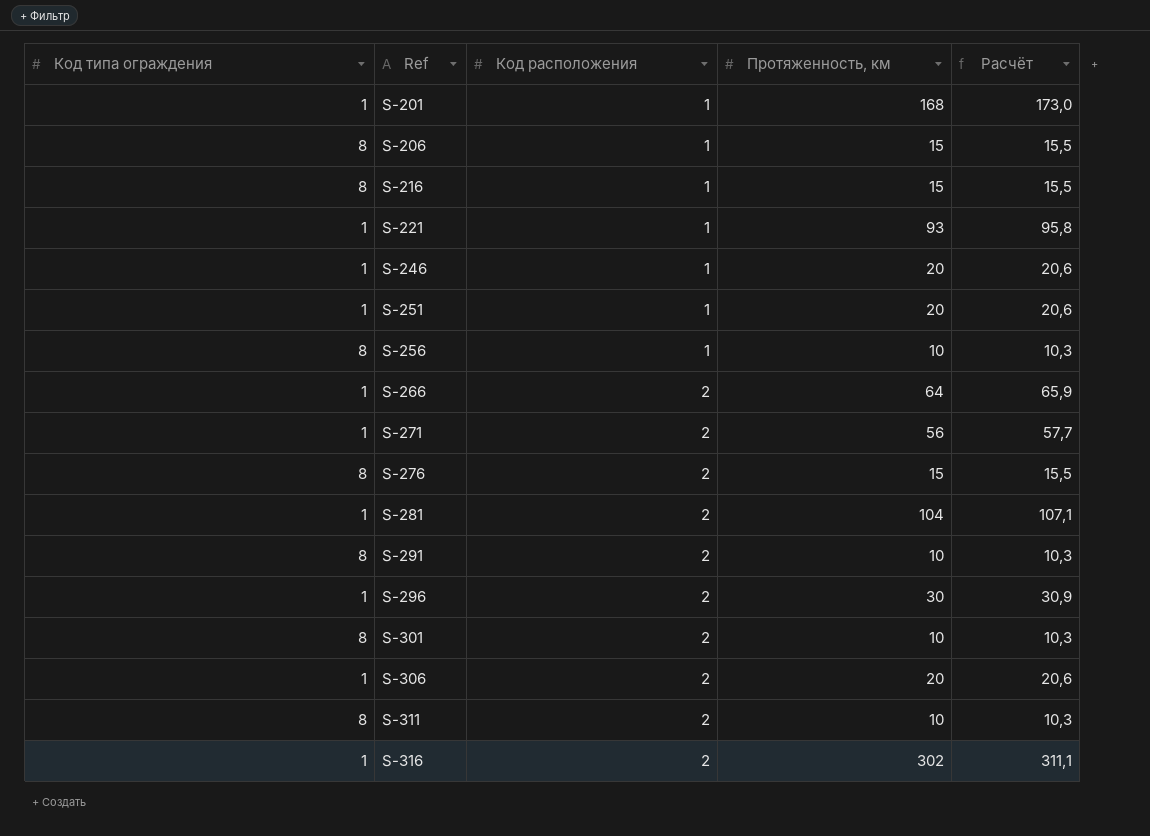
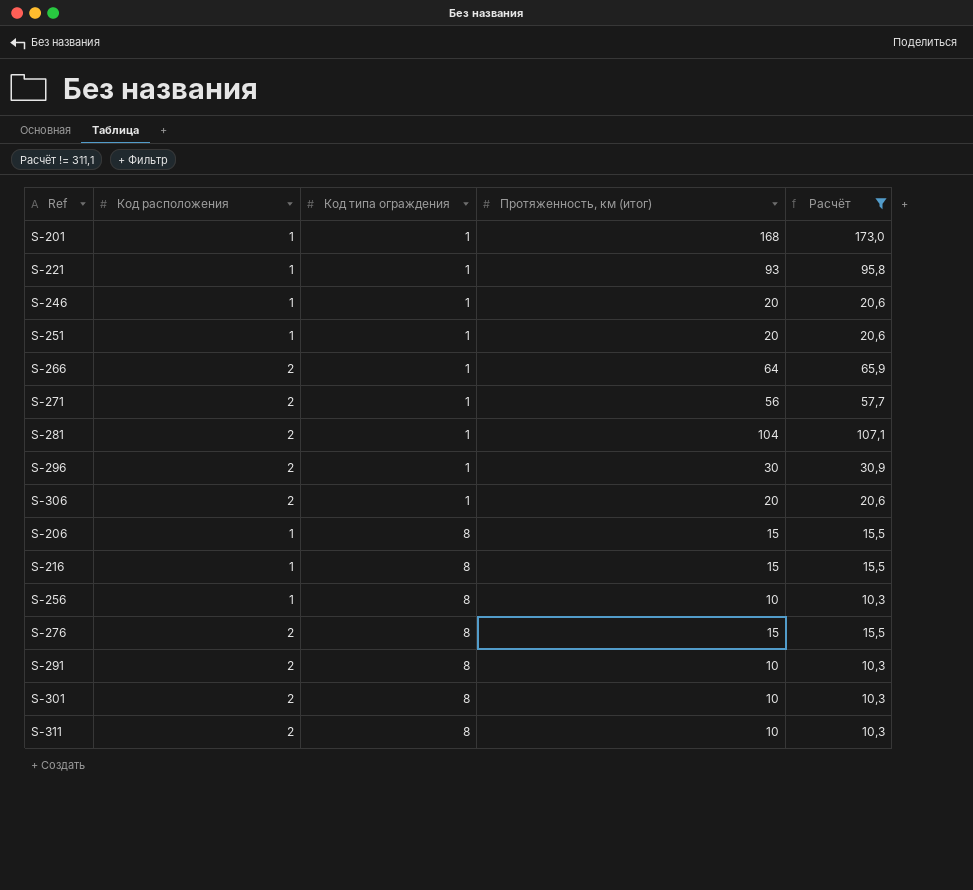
filter: none -> Расчёт != 311,1
row order: Ref ascending -> Код типа ограждения ascending
column Код типа ограждения | position: 1 -> 3
column name: Протяженность, км -> Протяженность, км (итог)

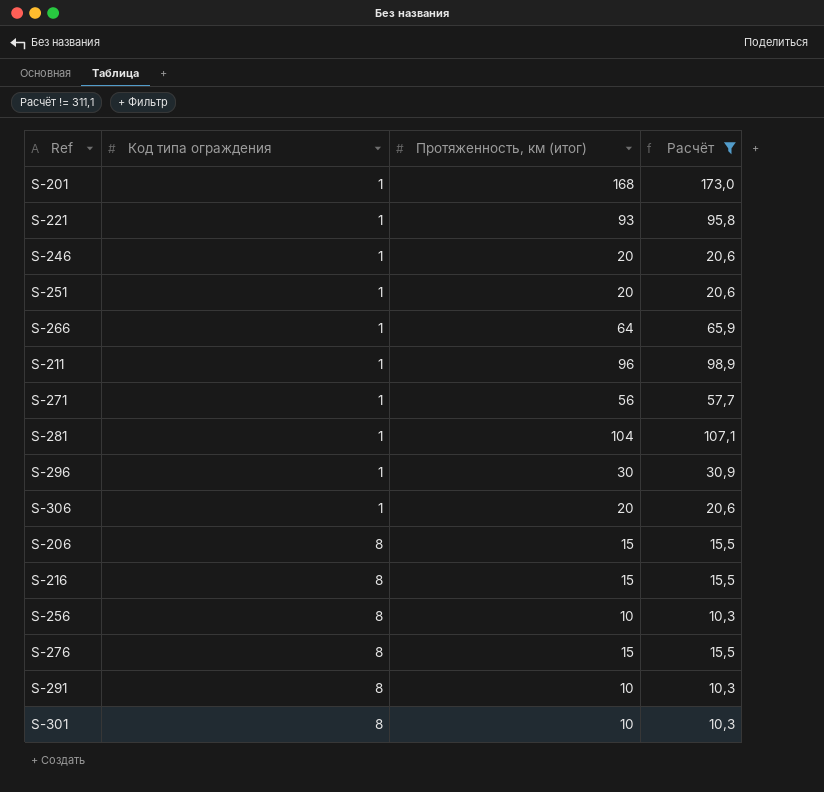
column Код расположения | position: 2 -> none
row S-311: 2 | 8 | 10 | 10,3 -> none
row S-211: none -> 1 | 96 | 98,9

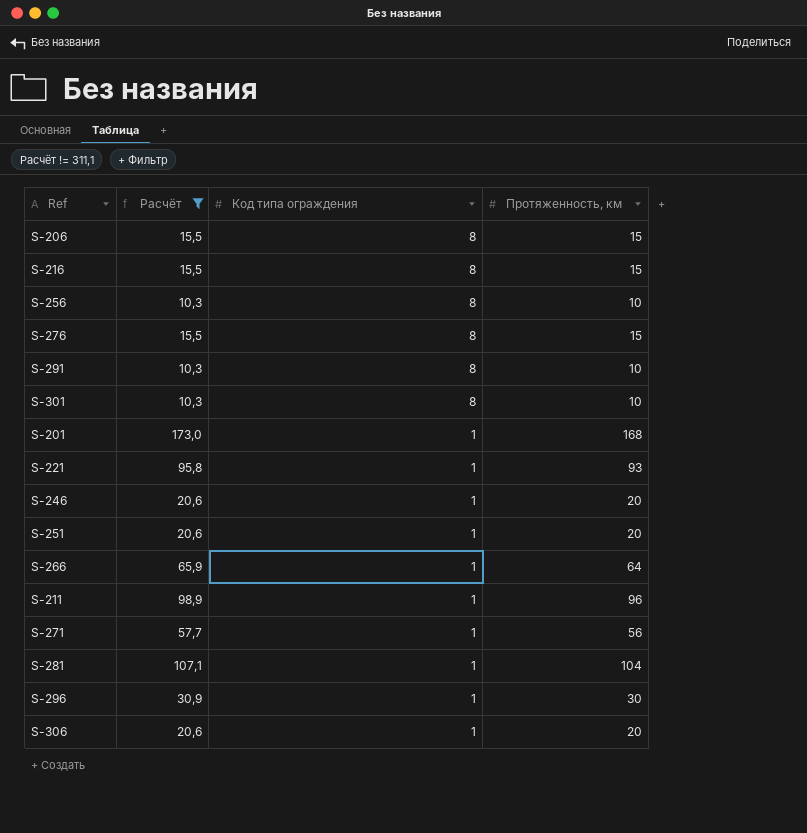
row order: Код типа ограждения ascending -> Код типа ограждения descending
column Расчёт | position: 4 -> 2
column name: Протяженность, км (итог) -> Протяженность, км

